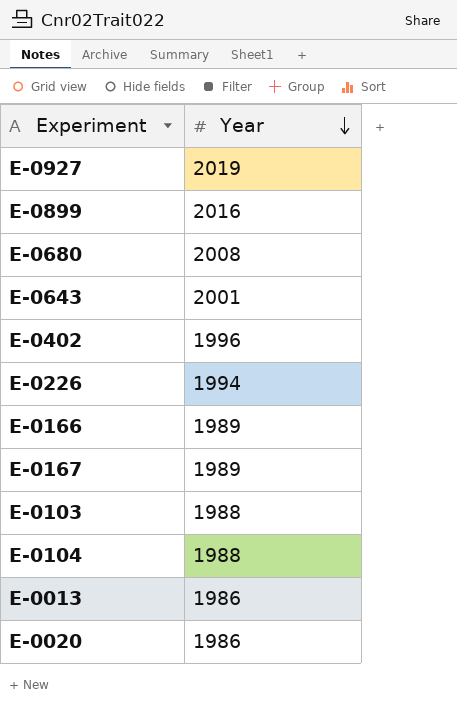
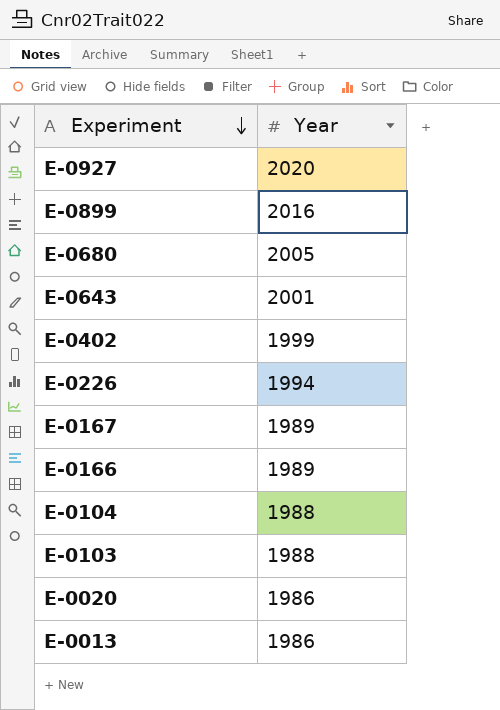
row order: Year descending -> Experiment descending
E-0927 | Year: 2019 -> 2020
E-0680 | Year: 2008 -> 2005
E-0402 | Year: 1996 -> 1999

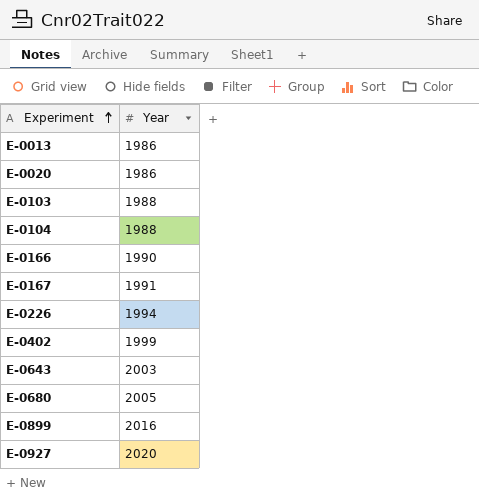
row order: Experiment descending -> Experiment ascending
E-0166 | Year: 1989 -> 1990
E-0167 | Year: 1989 -> 1991
E-0643 | Year: 2001 -> 2003

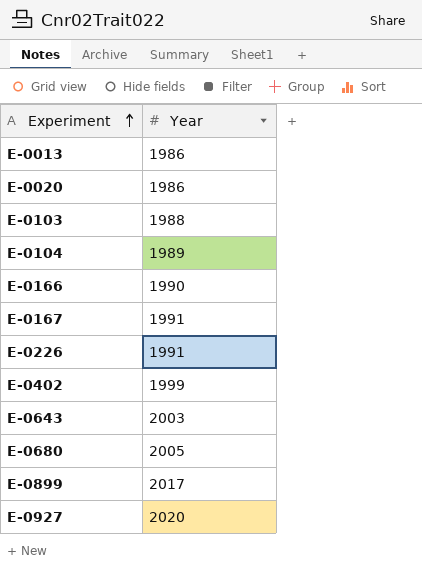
E-0104 | Year: 1988 -> 1989
E-0226 | Year: 1994 -> 1991
E-0899 | Year: 2016 -> 2017

